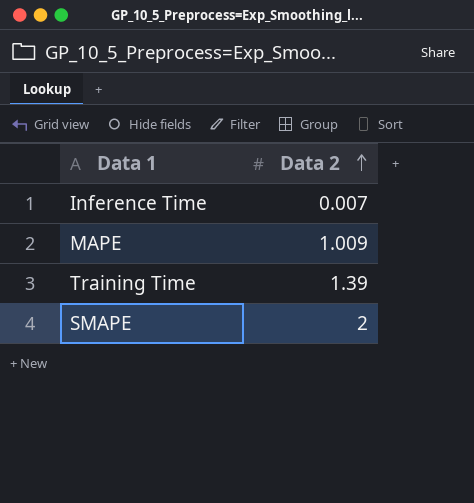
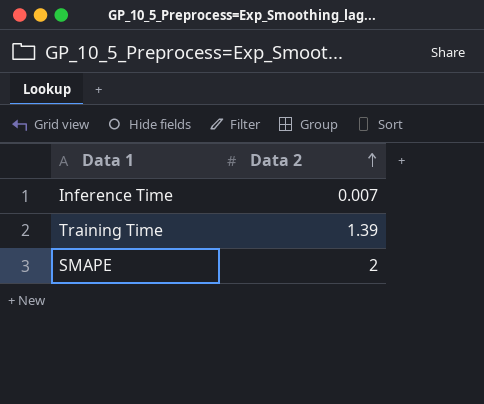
row MAPE: 1.009 -> none

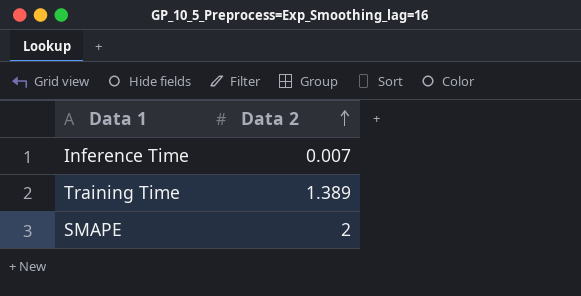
Training Time | Data 2: 1.39 -> 1.389

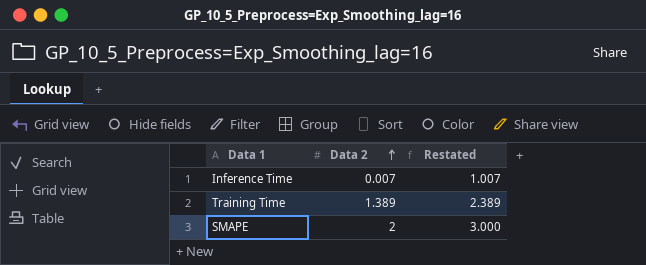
column Restated | formula: none -> [Data 2] + 1

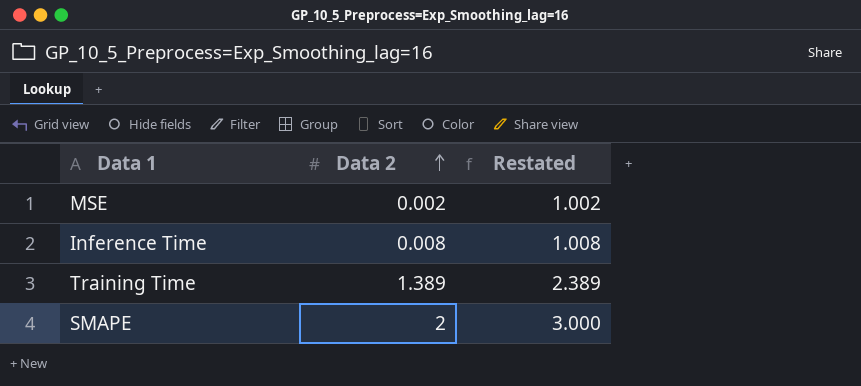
row MSE: none -> 0.002 | 1.002
Inference Time | Data 2: 0.007 -> 0.008
Inference Time | Restated: 1.007 -> 1.008

